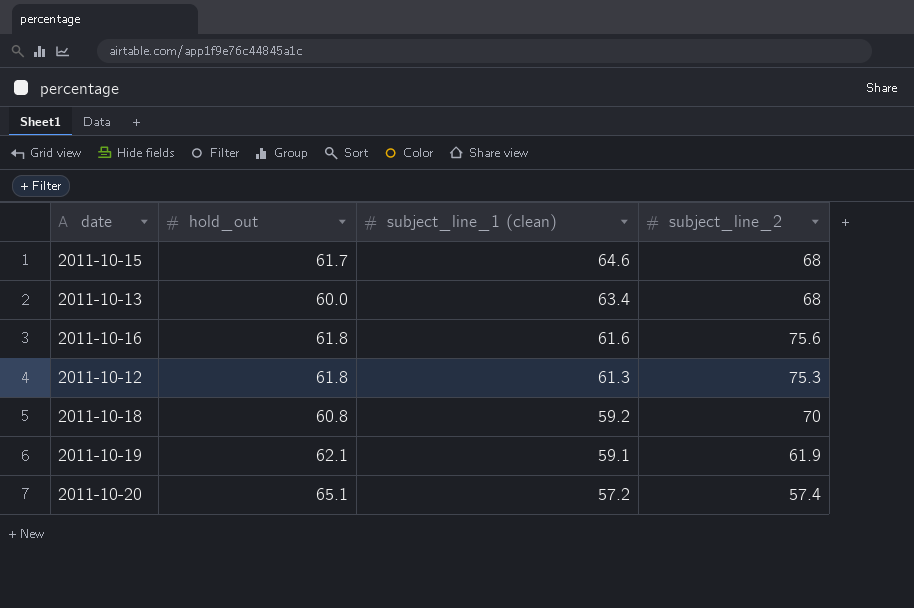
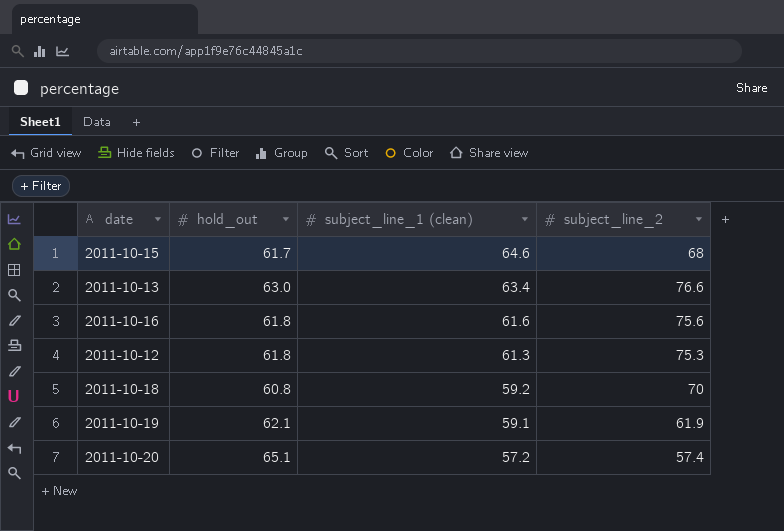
2011-10-13 | hold_out: 60.0 -> 63.0
2011-10-13 | subject_line_2: 68 -> 76.6

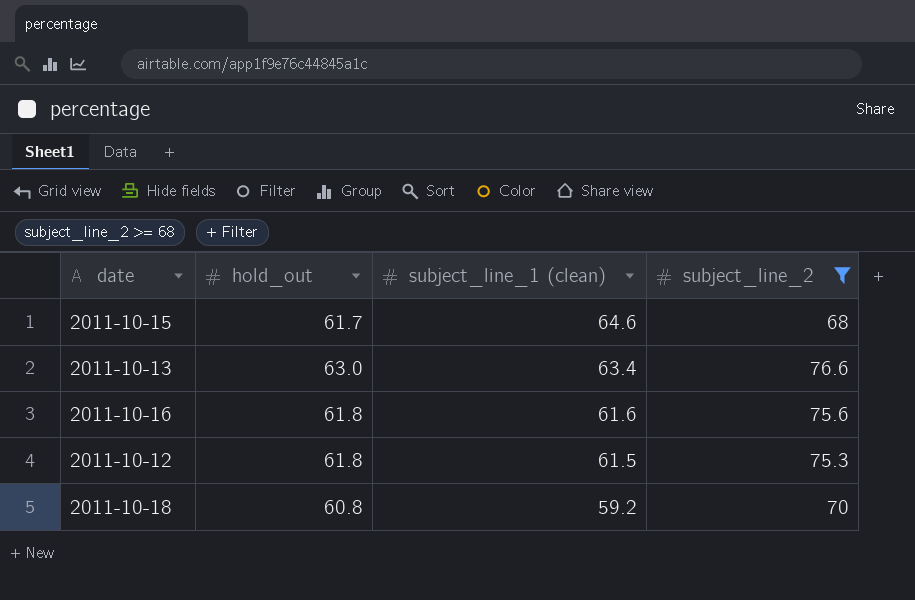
filter: none -> subject_line_2 >= 68
2011-10-12 | subject_line_1 (clean): 61.3 -> 61.5

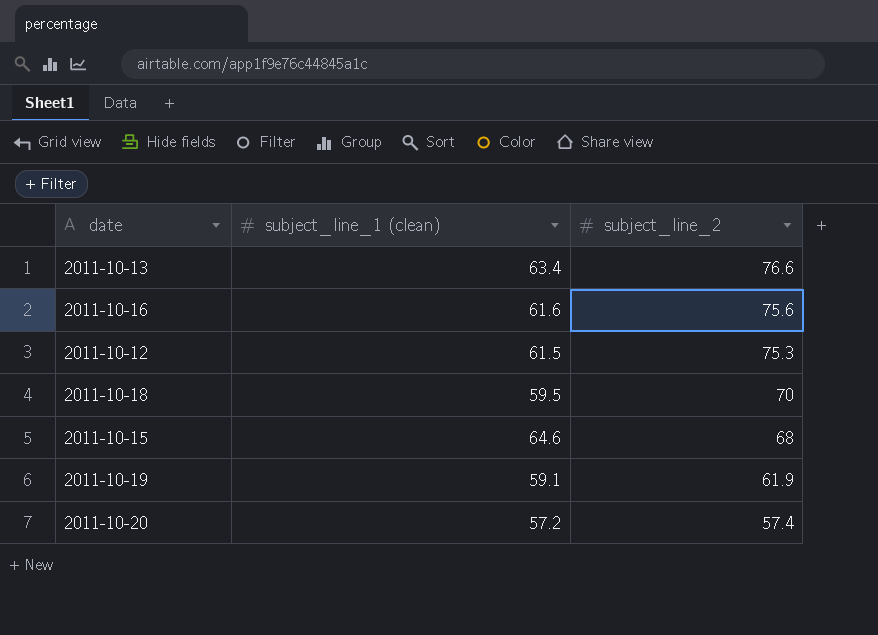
filter: subject_line_2 >= 68 -> none
row order: subject_line_1 (clean) descending -> subject_line_2 descending
column hold_out | position: 2 -> none
2011-10-18 | subject_line_1 (clean): 59.2 -> 59.5

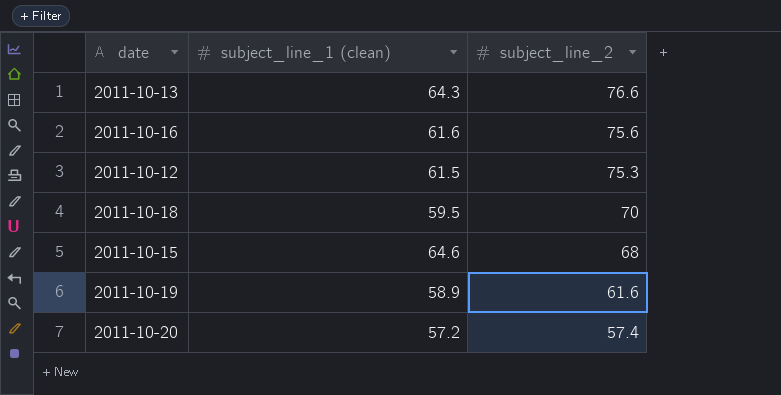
2011-10-13 | subject_line_1 (clean): 63.4 -> 64.3
2011-10-19 | subject_line_1 (clean): 59.1 -> 58.9
2011-10-19 | subject_line_2: 61.9 -> 61.6

